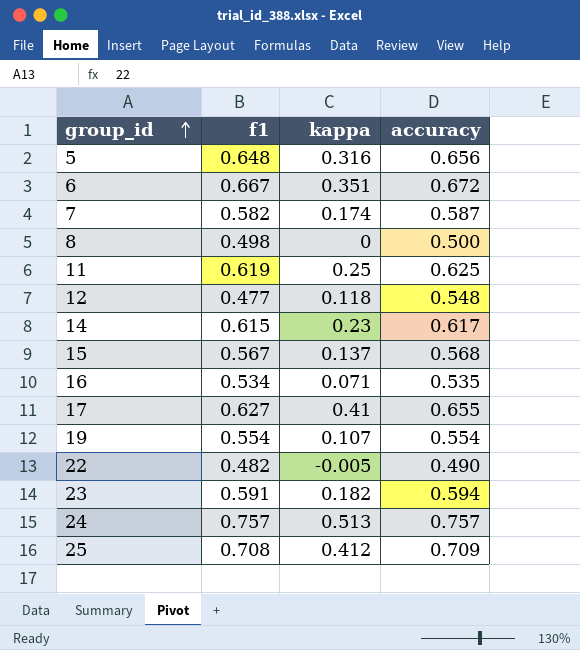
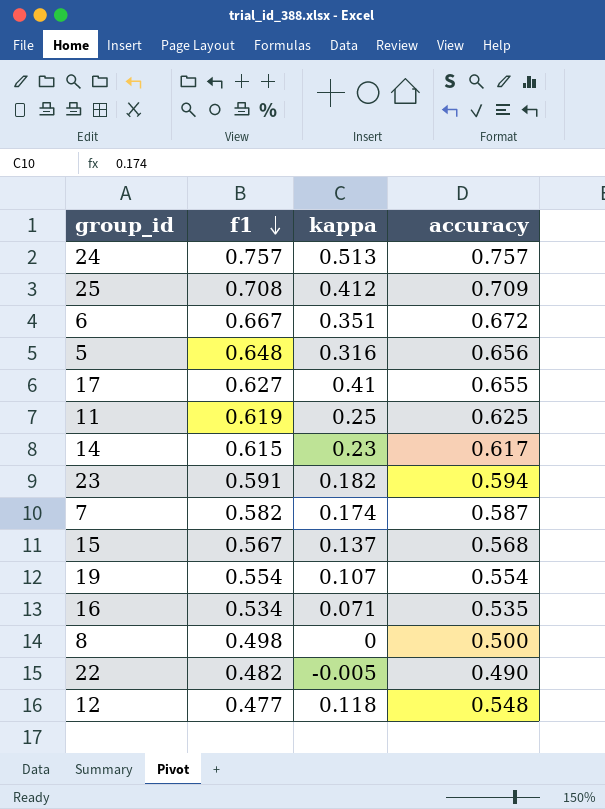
row order: group_id ascending -> f1 descending

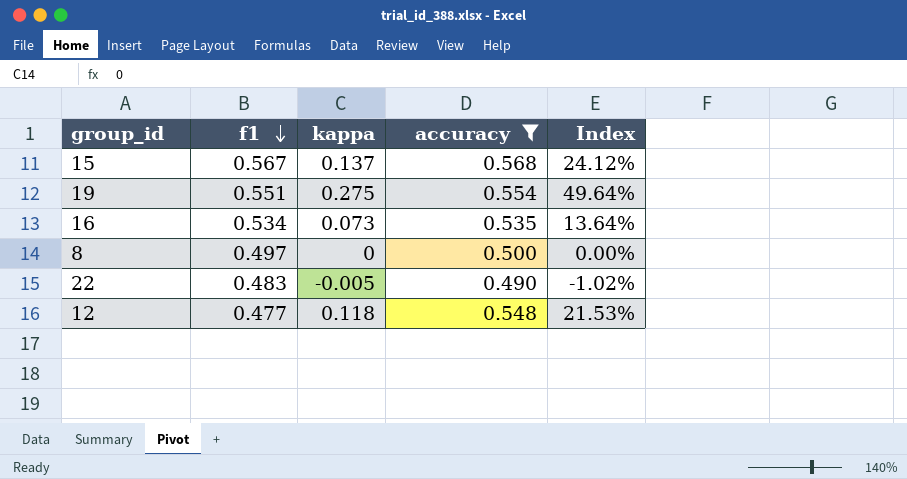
filter: none -> accuracy <= 0.568
column Index | formula: none -> [kappa] / [accuracy]
19 | f1: 0.554 -> 0.551
19 | kappa: 0.107 -> 0.275
16 | kappa: 0.071 -> 0.073
8 | f1: 0.498 -> 0.497
22 | f1: 0.482 -> 0.483

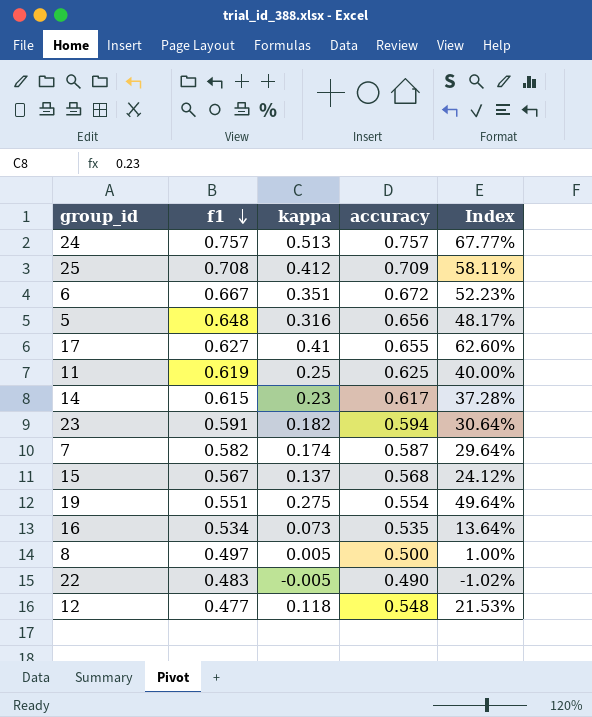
filter: accuracy <= 0.568 -> none
8 | kappa: 0 -> 0.005
8 | Index: 0.00% -> 1.00%

